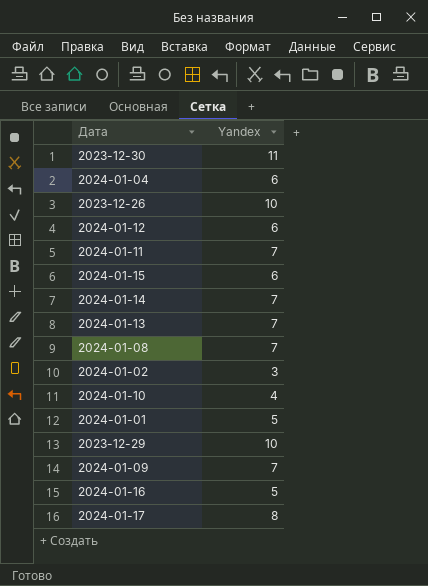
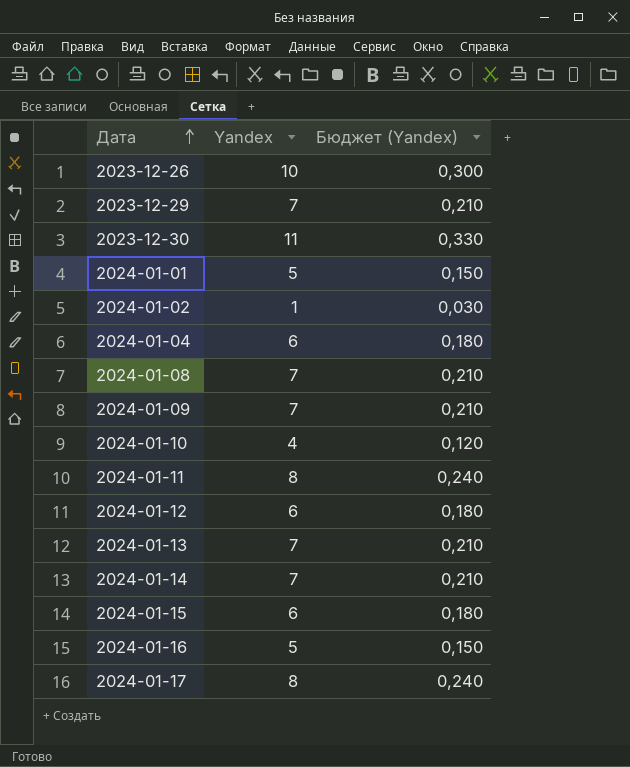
row order: none -> Дата ascending
column Бюджет (Yandex) | formula: none -> [Yandex] * 0,03
2023-12-29 | Yandex: 10 -> 7
2024-01-02 | Yandex: 3 -> 1
2024-01-11 | Yandex: 7 -> 8

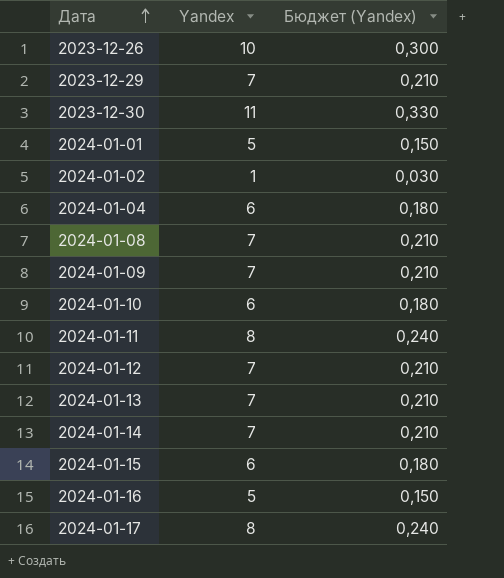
2024-01-10 | Yandex: 4 -> 6
2024-01-10 | Бюджет (Yandex): 0,120 -> 0,180
2024-01-12 | Yandex: 6 -> 7
2024-01-12 | Бюджет (Yandex): 0,180 -> 0,210

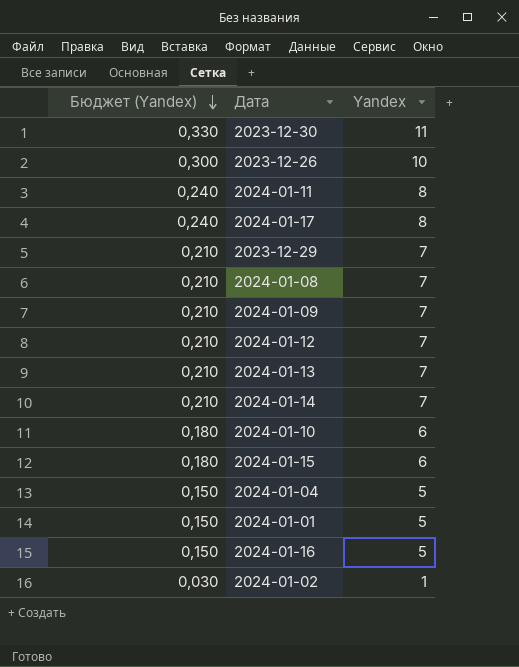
row order: Дата ascending -> Бюджет (Yandex) descending
column Бюджет (Yandex) | position: 3 -> 1
2024-01-04 | Бюджет (Yandex): 0,180 -> 0,150
2024-01-04 | Yandex: 6 -> 5

